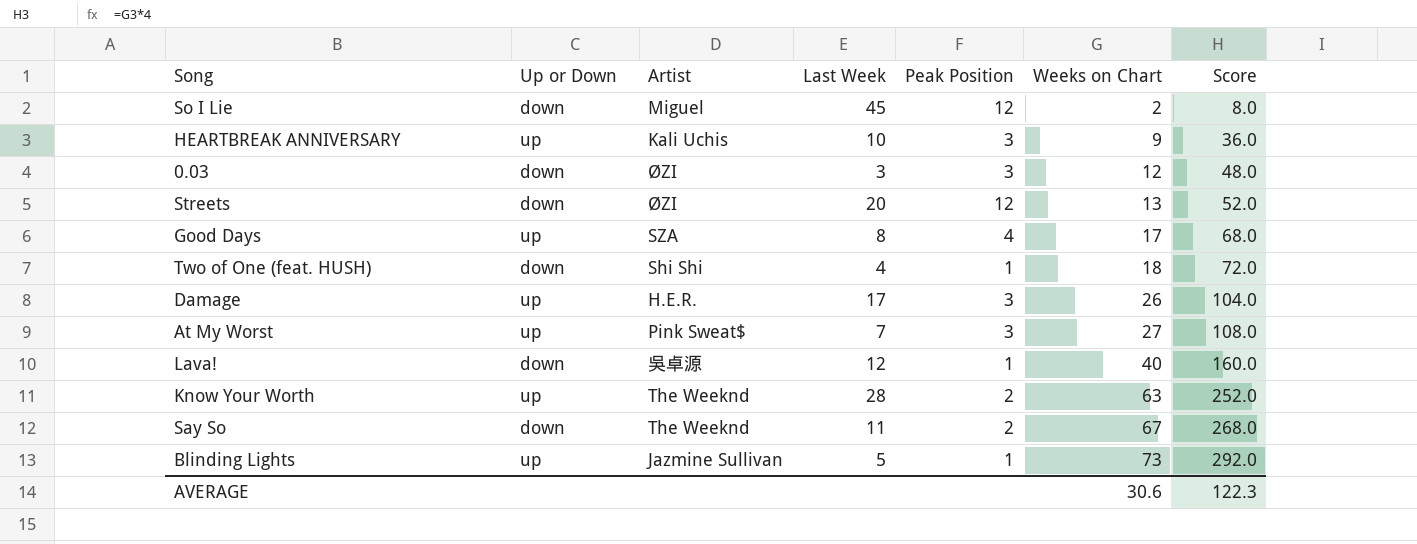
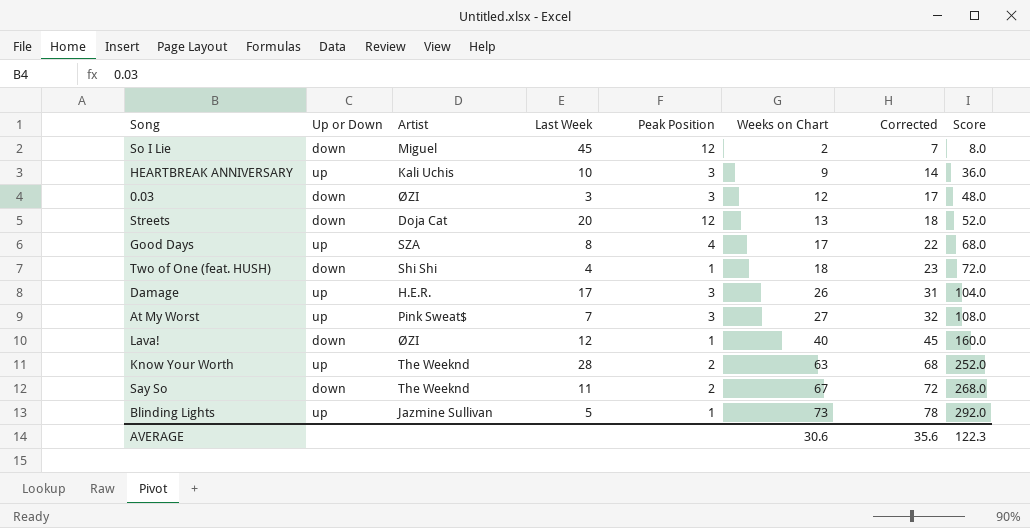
column Corrected | formula: none -> [Weeks on Chart] + 5
Streets | Artist: ØZI -> Doja Cat
Lava! | Artist: 吳卓源 -> ØZI

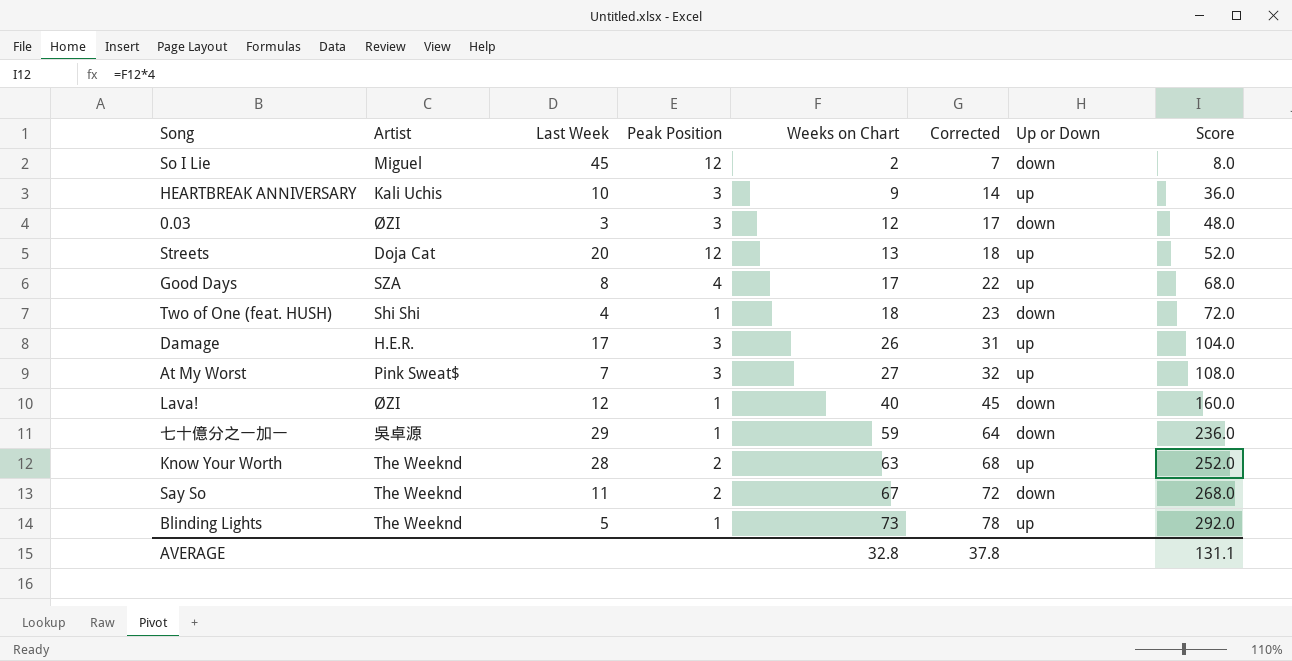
column Up or Down | position: 2 -> 7
Streets | Up or Down: down -> up
row 七十億分之一加一: none -> 吳卓源 | 29 | 1 | 59 | 64 | down | 236.0
Blinding Lights | Artist: Jazmine Sullivan -> The Weeknd
AVERAGE | Weeks on Chart: 30.6 -> 32.8
AVERAGE | Corrected: 35.6 -> 37.8
AVERAGE | Score: 122.3 -> 131.1

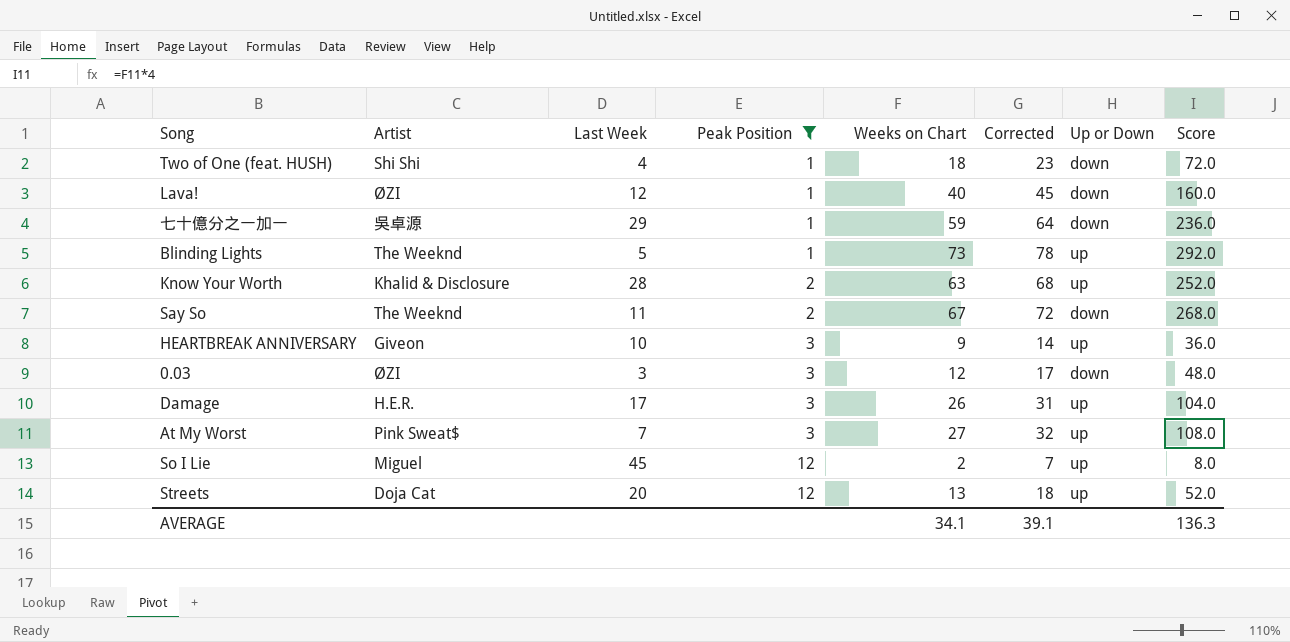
filter: none -> Peak Position != 4
row order: Weeks on Chart ascending -> Peak Position ascending
Know Your Worth | Artist: The Weeknd -> Khalid & Disclosure
HEARTBREAK ANNIVERSARY | Artist: Kali Uchis -> Giveon
So I Lie | Up or Down: down -> up
AVERAGE | Weeks on Chart: 32.8 -> 34.1
AVERAGE | Corrected: 37.8 -> 39.1
AVERAGE | Score: 131.1 -> 136.3

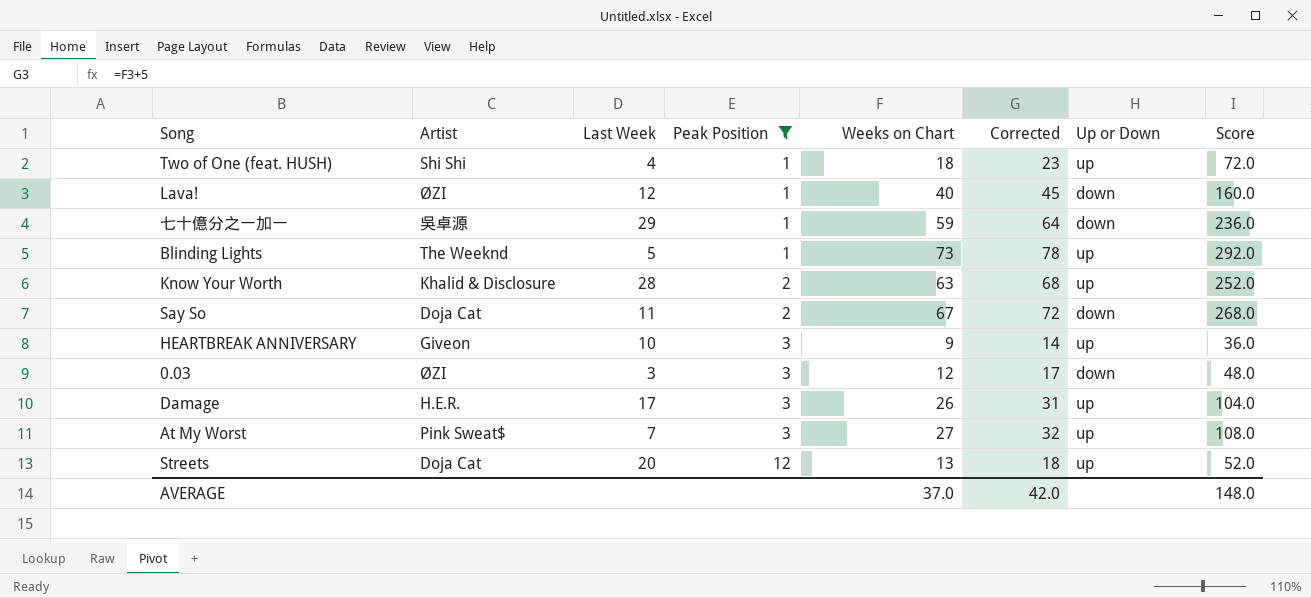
row So I Lie: Miguel | 45 | 12 | 2 | 7 | up | 8.0 -> none
Two of One (feat. HUSH) | Up or Down: down -> up
Say So | Artist: The Weeknd -> Doja Cat
AVERAGE | Weeks on Chart: 34.1 -> 37.0
AVERAGE | Corrected: 39.1 -> 42.0
AVERAGE | Score: 136.3 -> 148.0

